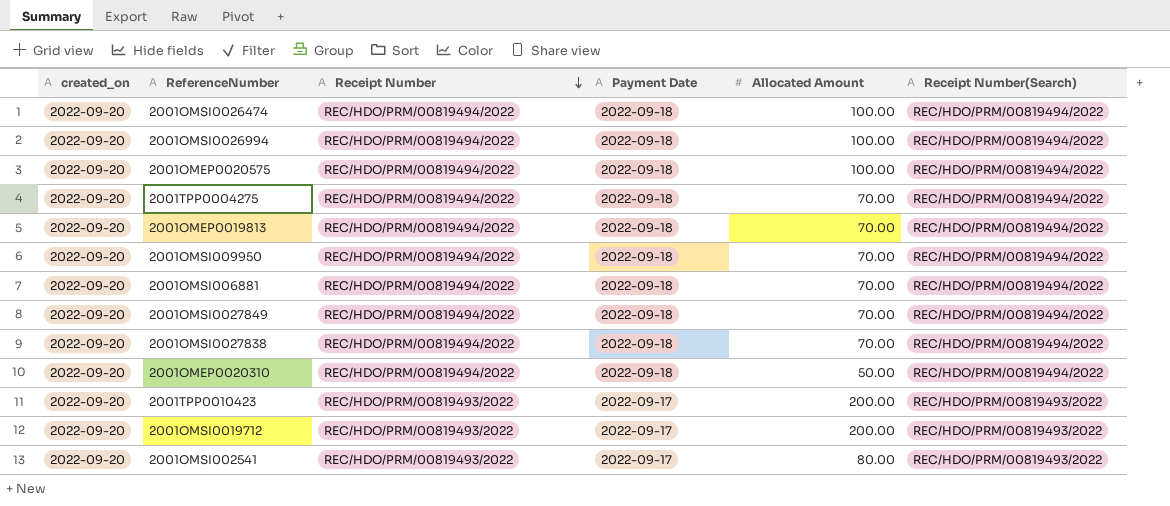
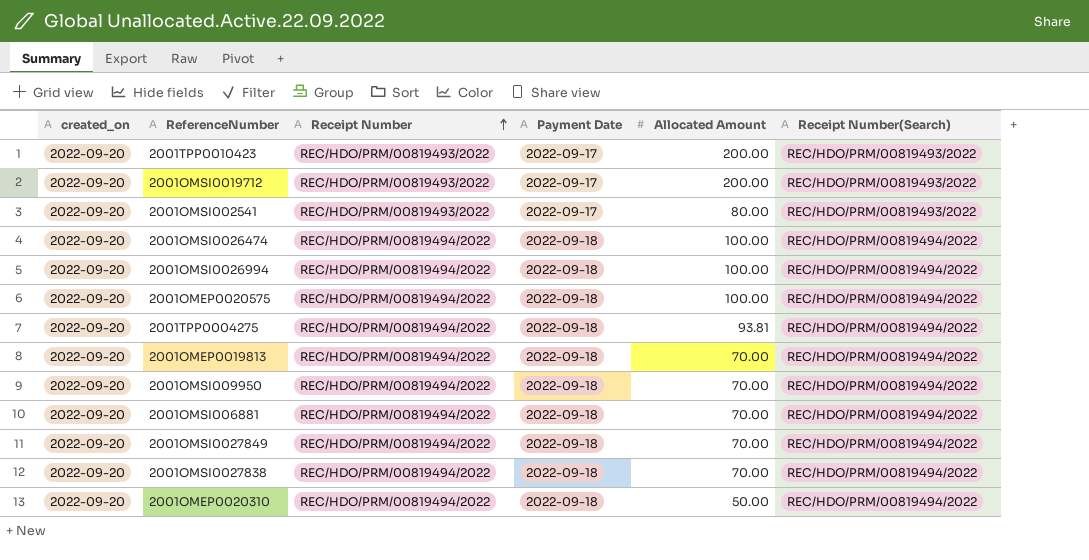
row order: Receipt Number descending -> Receipt Number ascending
2001TPP0004275 | Allocated Amount: 70.00 -> 93.81

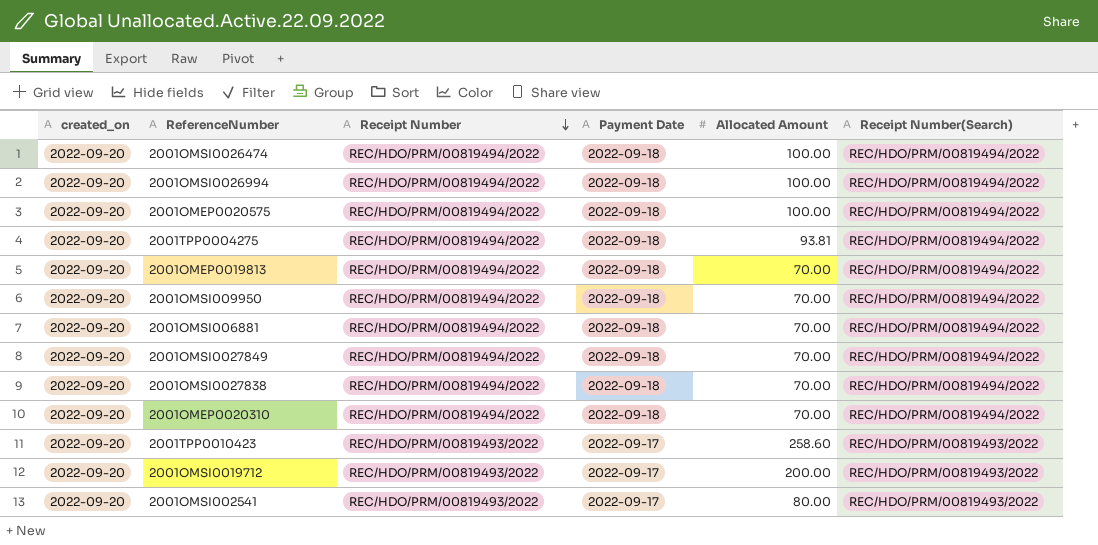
row order: Receipt Number ascending -> Receipt Number descending
2001OMEP0020310 | Allocated Amount: 50.00 -> 70.00
2001TPP0010423 | Allocated Amount: 200.00 -> 258.60

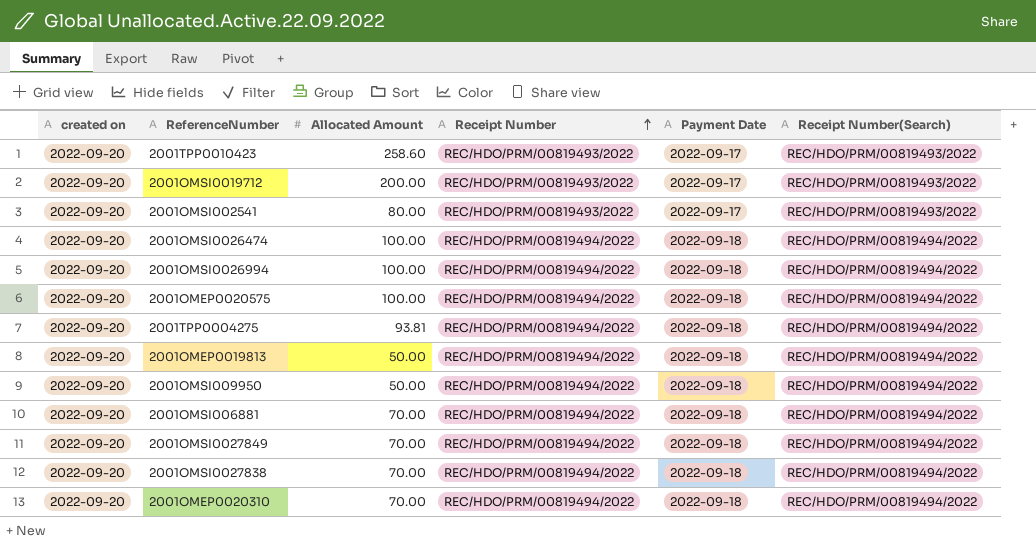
row order: Receipt Number descending -> Receipt Number ascending
column name: created_on -> created on
column Allocated Amount | position: 5 -> 3
2001OMEP0019813 | Allocated Amount: 70.00 -> 50.00
2001OMSI009950 | Allocated Amount: 70.00 -> 50.00

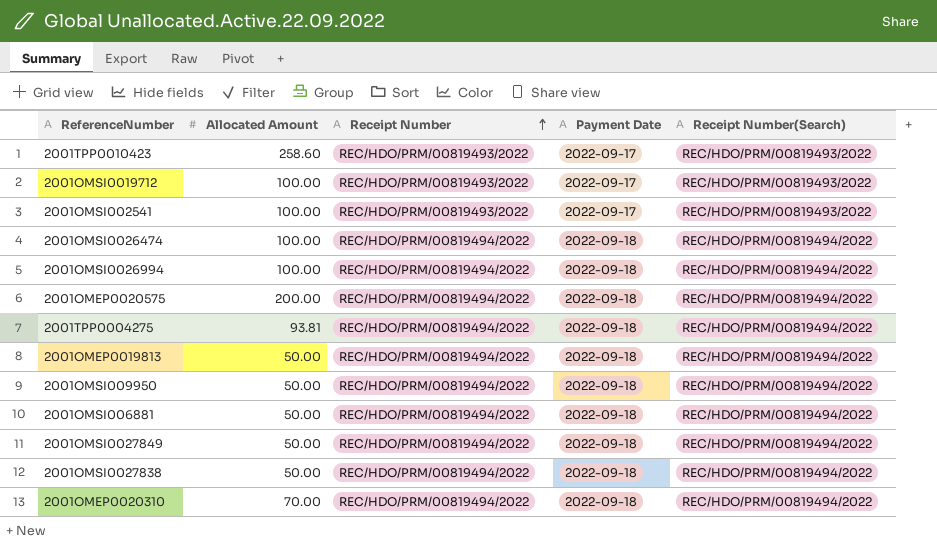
column created on | position: 1 -> none
2001OMSI0019712 | Allocated Amount: 200.00 -> 100.00
2001OMSI002541 | Allocated Amount: 80.00 -> 100.00
2001OMEP0020575 | Allocated Amount: 100.00 -> 200.00
2001OMSI006881 | Allocated Amount: 70.00 -> 50.00
2001OMSI0027849 | Allocated Amount: 70.00 -> 50.00
2001OMSI0027838 | Allocated Amount: 70.00 -> 50.00

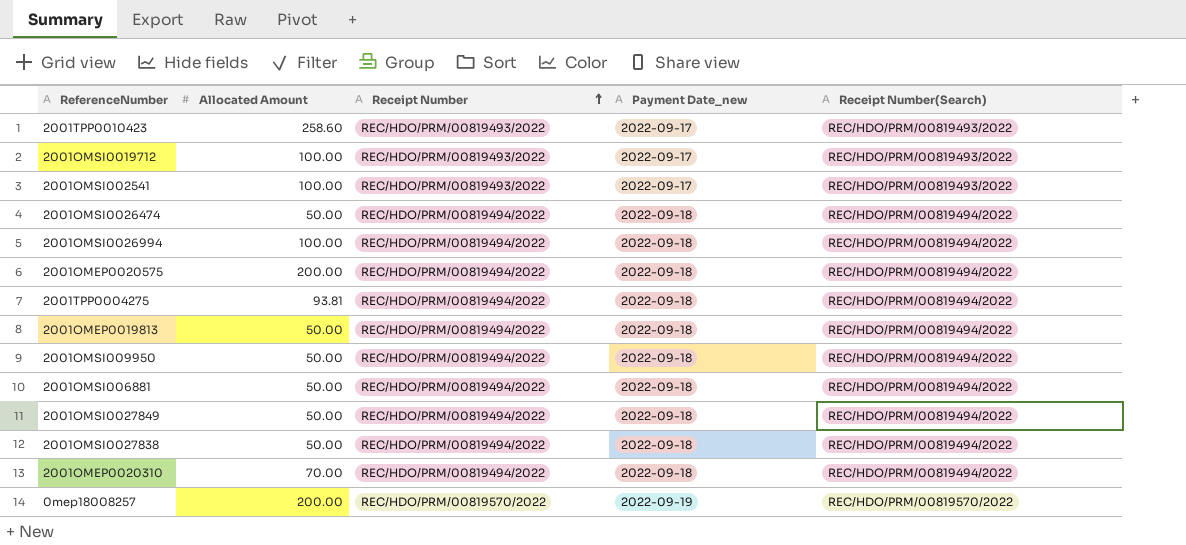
column name: Payment Date -> Payment Date_new
2001OMSI0026474 | Allocated Amount: 100.00 -> 50.00
row 0mep18008257: none -> 200.00 | REC/HDO/PRM/00819570/2022 | 2022-09-19 | REC/HDO/PRM/00819570/2022

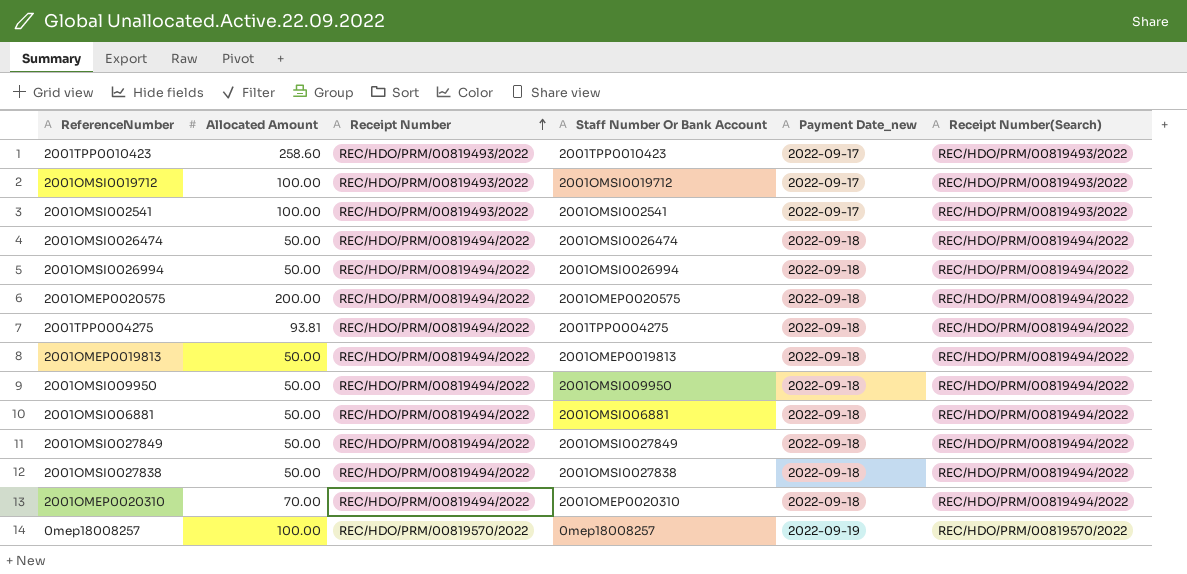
column Staff Number Or Bank Account | position: none -> 4
2001OMSI0026994 | Allocated Amount: 100.00 -> 50.00
0mep18008257 | Allocated Amount: 200.00 -> 100.00

